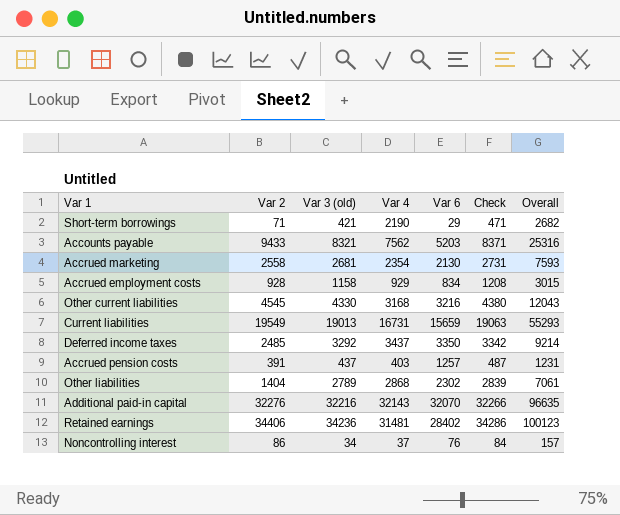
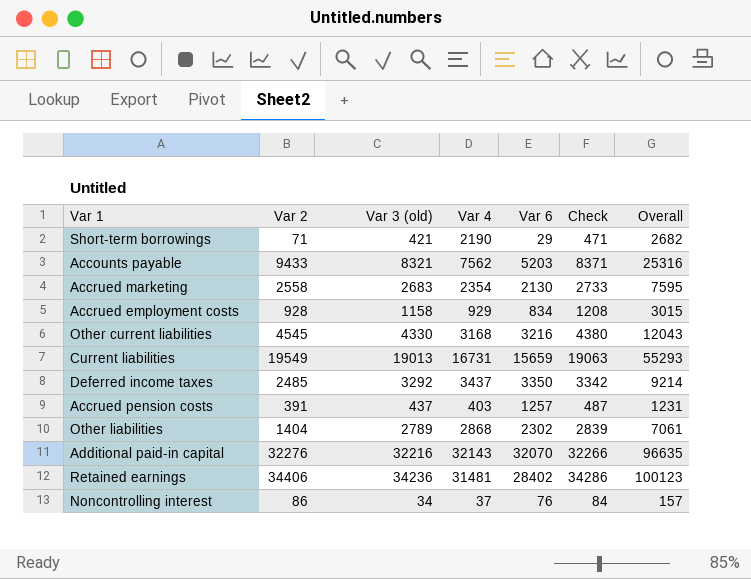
Accrued marketing | Var 3 (old): 2681 -> 2683
Accrued marketing | Check: 2731 -> 2733
Accrued marketing | Overall: 7593 -> 7595

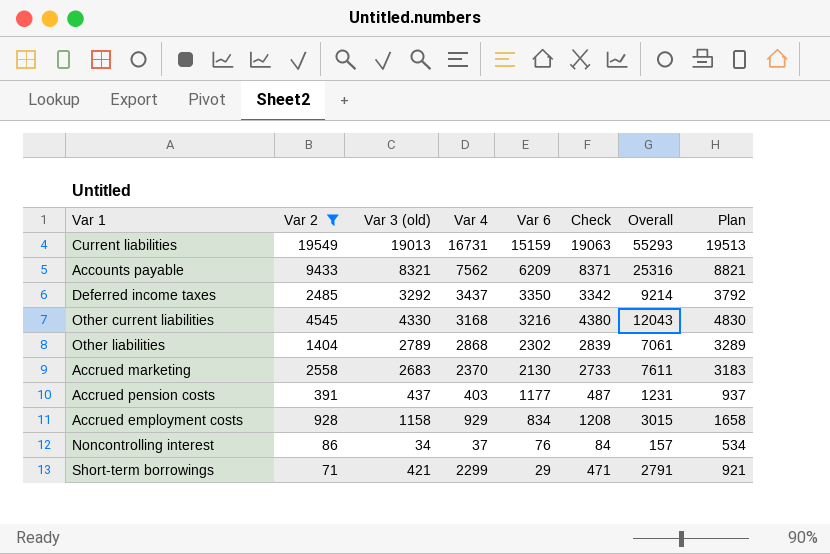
filter: none -> Var 2 <= 19549
row order: none -> Var 6 descending
column Plan | formula: none -> [Var 3 (old)] + 500
Current liabilities | Var 6: 15659 -> 15159
Accounts payable | Var 6: 5203 -> 6209
Accrued marketing | Var 4: 2354 -> 2370
Accrued marketing | Overall: 7595 -> 7611
Accrued pension costs | Var 6: 1257 -> 1177
Short-term borrowings | Var 4: 2190 -> 2299
Short-term borrowings | Overall: 2682 -> 2791

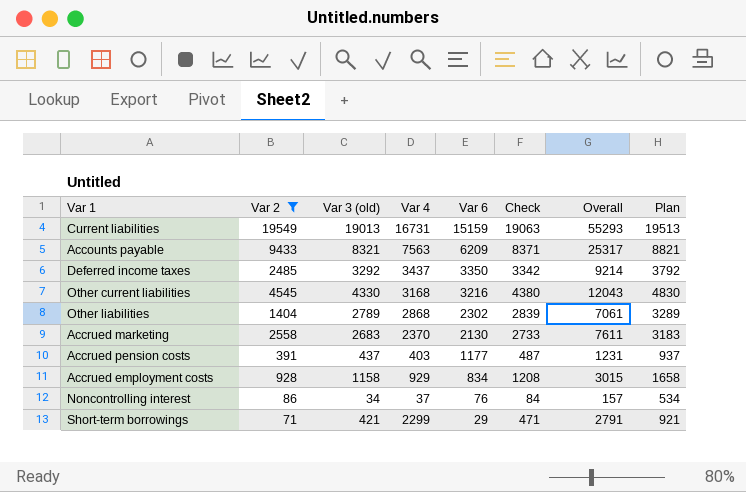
Accounts payable | Var 4: 7562 -> 7563
Accounts payable | Overall: 25316 -> 25317

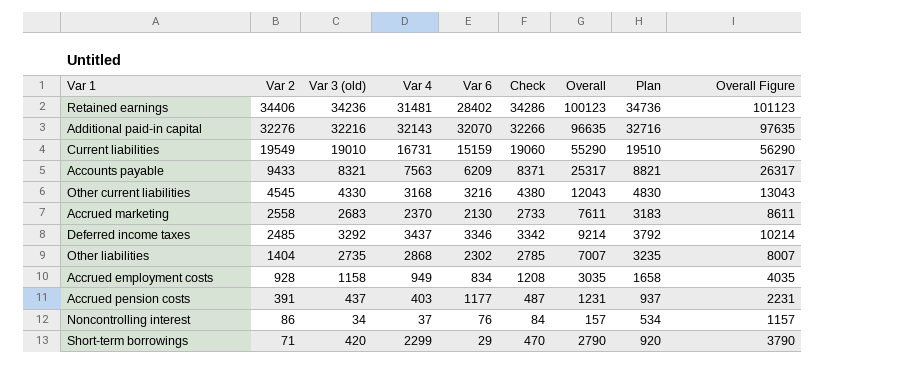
filter: Var 2 <= 19549 -> none
row order: Var 6 descending -> Var 2 descending
column Overall Figure | formula: none -> [Overall] + 1000
Current liabilities | Var 3 (old): 19013 -> 19010
Current liabilities | Check: 19063 -> 19060
Current liabilities | Overall: 55293 -> 55290
Current liabilities | Plan: 19513 -> 19510
Deferred income taxes | Var 6: 3350 -> 3346
Other liabilities | Var 3 (old): 2789 -> 2735
Other liabilities | Check: 2839 -> 2785
Other liabilities | Overall: 7061 -> 7007
Other liabilities | Plan: 3289 -> 3235
Accrued employment costs | Var 4: 929 -> 949
Accrued employment costs | Overall: 3015 -> 3035
Short-term borrowings | Var 3 (old): 421 -> 420
Short-term borrowings | Check: 471 -> 470
Short-term borrowings | Overall: 2791 -> 2790
Short-term borrowings | Plan: 921 -> 920

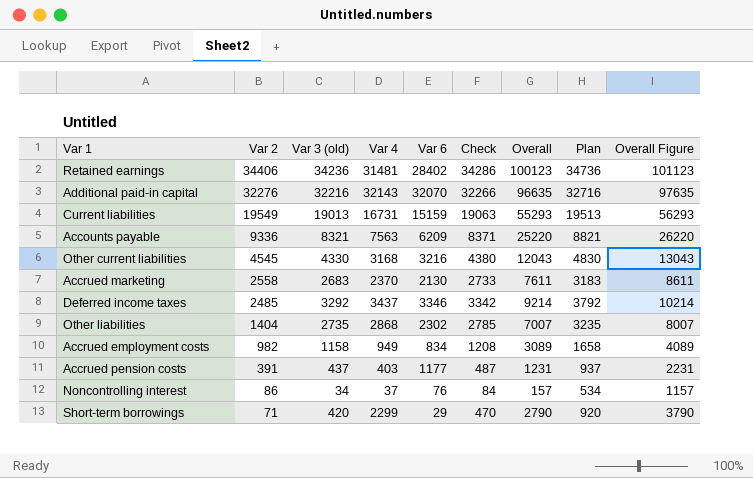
Current liabilities | Var 3 (old): 19010 -> 19013
Current liabilities | Check: 19060 -> 19063
Current liabilities | Overall: 55290 -> 55293
Current liabilities | Plan: 19510 -> 19513
Current liabilities | Overall Figure: 56290 -> 56293
Accounts payable | Var 2: 9433 -> 9336
Accounts payable | Overall: 25317 -> 25220
Accounts payable | Overall Figure: 26317 -> 26220
Accrued employment costs | Var 2: 928 -> 982
Accrued employment costs | Overall: 3035 -> 3089
Accrued employment costs | Overall Figure: 4035 -> 4089

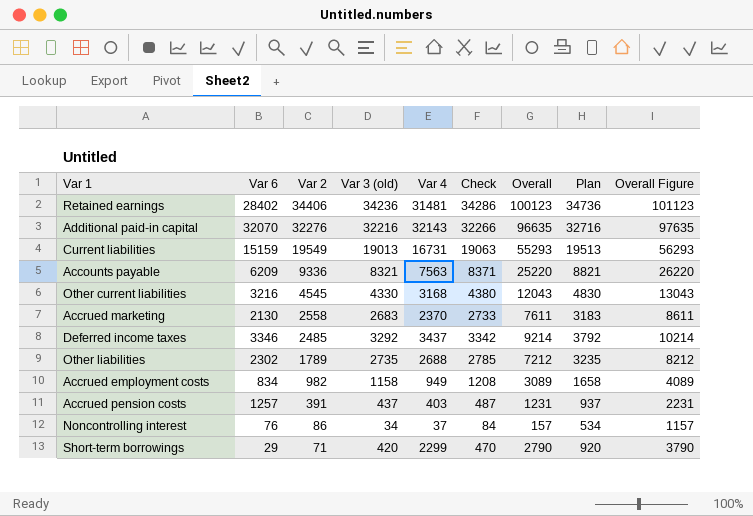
column Var 6 | position: 5 -> 2
Other liabilities | Var 2: 1404 -> 1789
Other liabilities | Var 4: 2868 -> 2688
Other liabilities | Overall: 7007 -> 7212
Other liabilities | Overall Figure: 8007 -> 8212
Accrued pension costs | Var 6: 1177 -> 1257

